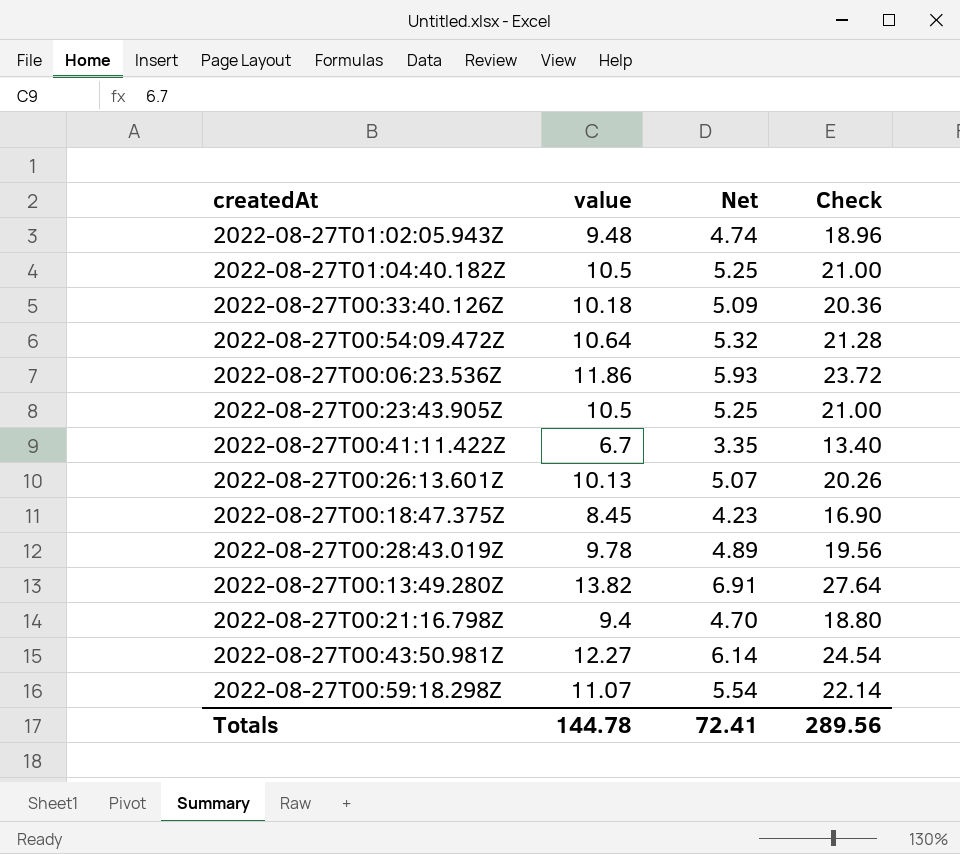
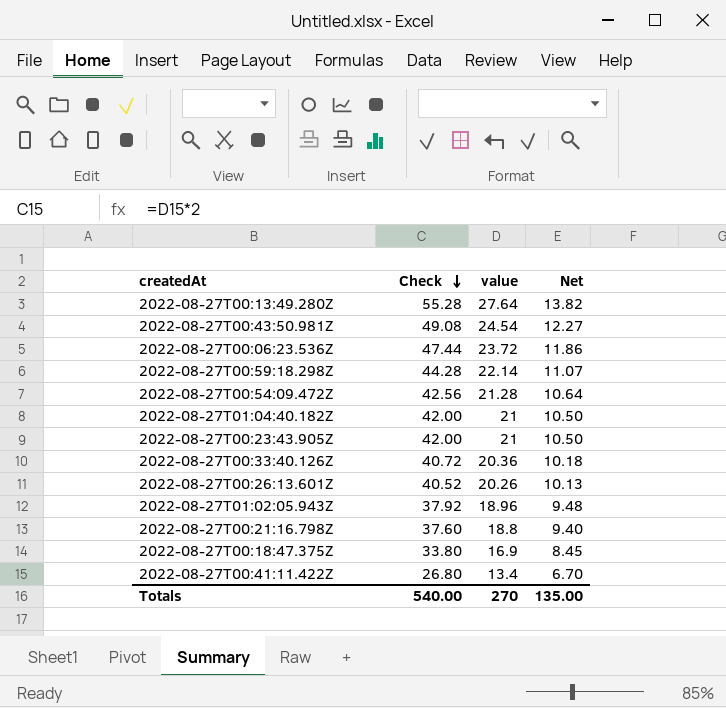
row order: none -> Check descending
column Check | position: 4 -> 2
row 2022-08-27T00:28:43.019Z: 9.78 | 4.89 | 19.56 -> none
2022-08-27T00:13:49.280Z | Check: 27.64 -> 55.28
2022-08-27T00:13:49.280Z | value: 13.82 -> 27.64
2022-08-27T00:13:49.280Z | Net: 6.91 -> 13.82
2022-08-27T00:43:50.981Z | Check: 24.54 -> 49.08
2022-08-27T00:43:50.981Z | value: 12.27 -> 24.54
2022-08-27T00:43:50.981Z | Net: 6.14 -> 12.27
2022-08-27T00:06:23.536Z | Check: 23.72 -> 47.44
2022-08-27T00:06:23.536Z | value: 11.86 -> 23.72
2022-08-27T00:06:23.536Z | Net: 5.93 -> 11.86
2022-08-27T00:59:18.298Z | Check: 22.14 -> 44.28
2022-08-27T00:59:18.298Z | value: 11.07 -> 22.14
2022-08-27T00:59:18.298Z | Net: 5.54 -> 11.07
2022-08-27T00:54:09.472Z | Check: 21.28 -> 42.56
2022-08-27T00:54:09.472Z | value: 10.64 -> 21.28
2022-08-27T00:54:09.472Z | Net: 5.32 -> 10.64
2022-08-27T01:04:40.182Z | Check: 21.00 -> 42.00
2022-08-27T01:04:40.182Z | value: 10.5 -> 21
2022-08-27T01:04:40.182Z | Net: 5.25 -> 10.50
2022-08-27T00:23:43.905Z | Check: 21.00 -> 42.00
2022-08-27T00:23:43.905Z | value: 10.5 -> 21
2022-08-27T00:23:43.905Z | Net: 5.25 -> 10.50
2022-08-27T00:33:40.126Z | Check: 20.36 -> 40.72
2022-08-27T00:33:40.126Z | value: 10.18 -> 20.36
2022-08-27T00:33:40.126Z | Net: 5.09 -> 10.18
2022-08-27T00:26:13.601Z | Check: 20.26 -> 40.52
2022-08-27T00:26:13.601Z | value: 10.13 -> 20.26
2022-08-27T00:26:13.601Z | Net: 5.07 -> 10.13
2022-08-27T01:02:05.943Z | Check: 18.96 -> 37.92
2022-08-27T01:02:05.943Z | value: 9.48 -> 18.96
2022-08-27T01:02:05.943Z | Net: 4.74 -> 9.48
2022-08-27T00:21:16.798Z | Check: 18.80 -> 37.60
2022-08-27T00:21:16.798Z | value: 9.4 -> 18.8
2022-08-27T00:21:16.798Z | Net: 4.70 -> 9.40
2022-08-27T00:18:47.375Z | Check: 16.90 -> 33.80
2022-08-27T00:18:47.375Z | value: 8.45 -> 16.9
2022-08-27T00:18:47.375Z | Net: 4.23 -> 8.45
2022-08-27T00:41:11.422Z | Check: 13.40 -> 26.80
2022-08-27T00:41:11.422Z | value: 6.7 -> 13.4
2022-08-27T00:41:11.422Z | Net: 3.35 -> 6.70
Totals | Check: 289.56 -> 540.00
Totals | value: 144.78 -> 270
Totals | Net: 72.41 -> 135.00

